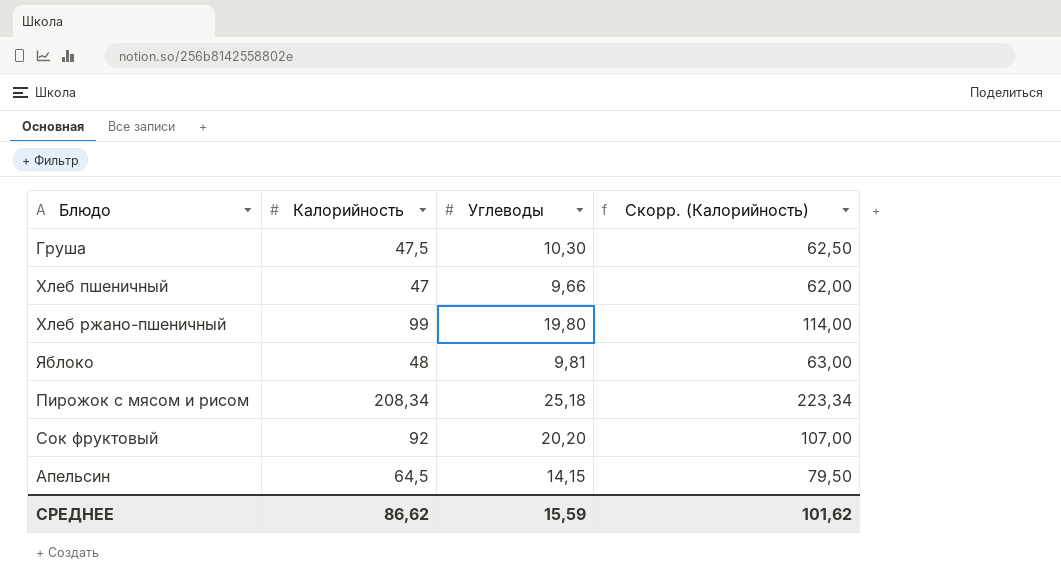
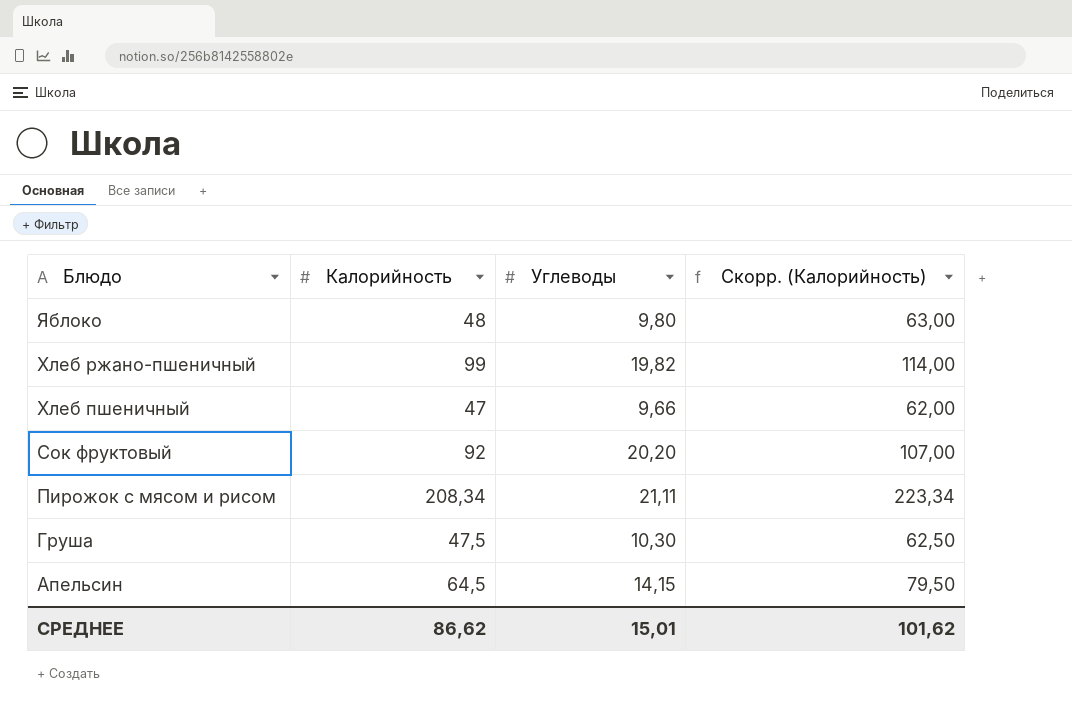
row order: none -> Блюдо descending
Яблоко | Углеводы: 9,81 -> 9,80
Хлеб ржано-пшеничный | Углеводы: 19,80 -> 19,82
Пирожок с мясом и рисом | Углеводы: 25,18 -> 21,11
СРЕДНЕЕ | Углеводы: 15,59 -> 15,01

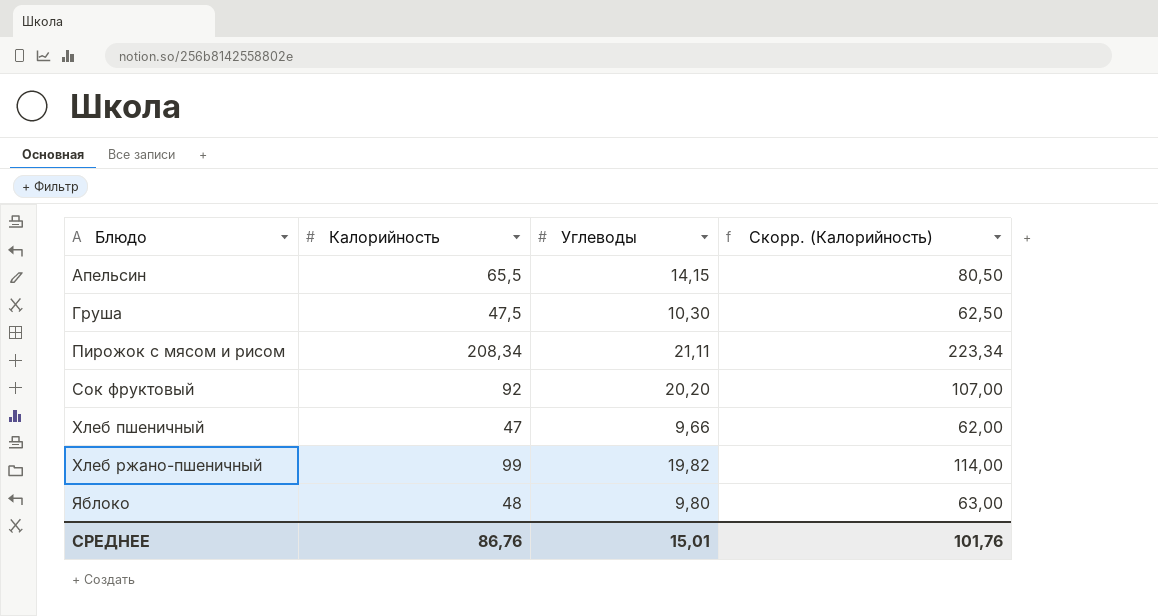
row order: Блюдо descending -> Блюдо ascending
Апельсин | Калорийность: 64,5 -> 65,5
Апельсин | Скорр. (Калорийность): 79,50 -> 80,50
СРЕДНЕЕ | Калорийность: 86,62 -> 86,76
СРЕДНЕЕ | Скорр. (Калорийность): 101,62 -> 101,76

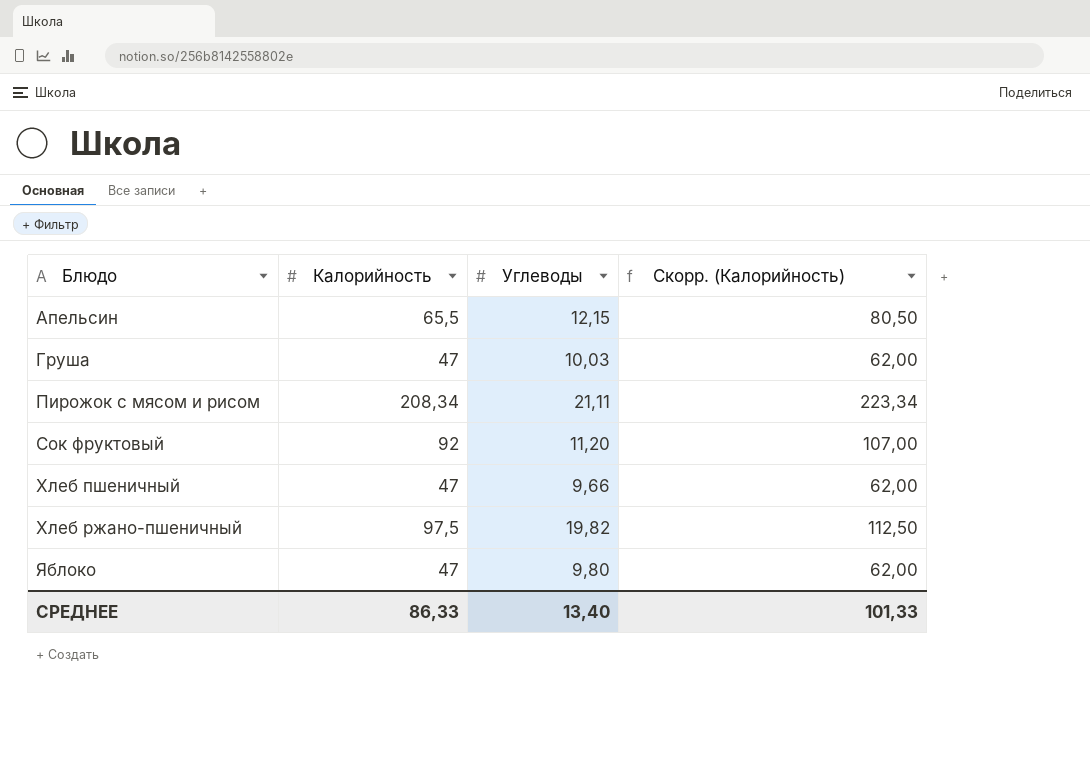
Апельсин | Углеводы: 14,15 -> 12,15
Груша | Калорийность: 47,5 -> 47
Груша | Углеводы: 10,30 -> 10,03
Груша | Скорр. (Калорийность): 62,50 -> 62,00
Сок фруктовый | Углеводы: 20,20 -> 11,20
Хлеб ржано-пшеничный | Калорийность: 99 -> 97,5
Хлеб ржано-пшеничный | Скорр. (Калорийность): 114,00 -> 112,50
Яблоко | Калорийность: 48 -> 47
Яблоко | Скорр. (Калорийность): 63,00 -> 62,00
СРЕДНЕЕ | Калорийность: 86,76 -> 86,33
СРЕДНЕЕ | Углеводы: 15,01 -> 13,40
СРЕДНЕЕ | Скорр. (Калорийность): 101,76 -> 101,33

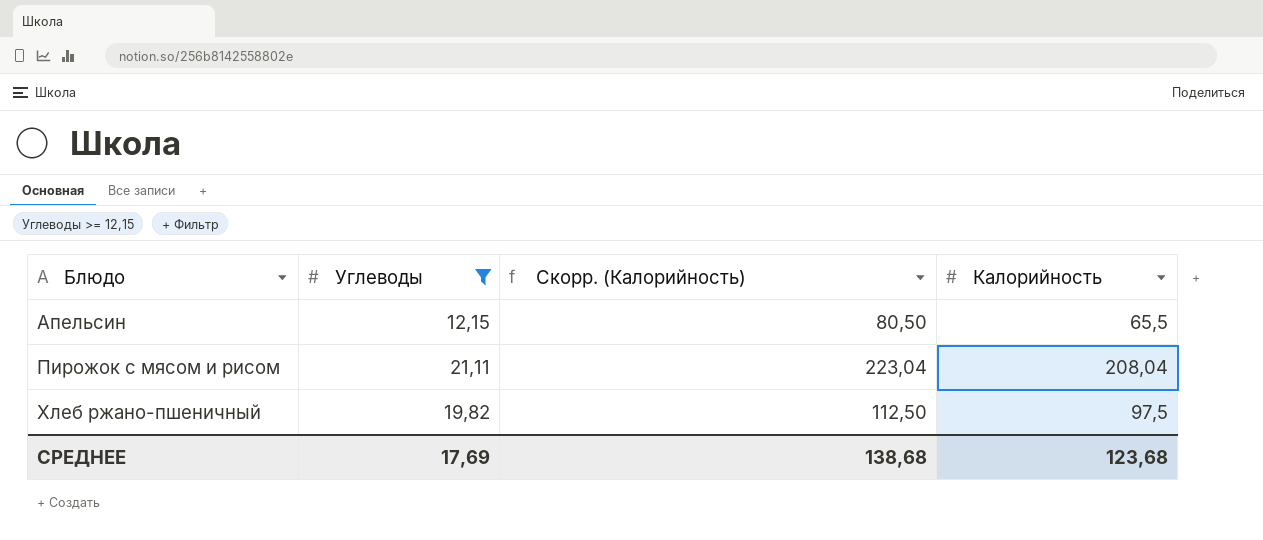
filter: none -> Углеводы >= 12,15
column Калорийность | position: 2 -> 4
Пирожок с мясом и рисом | Скорр. (Калорийность): 223,34 -> 223,04
Пирожок с мясом и рисом | Калорийность: 208,34 -> 208,04
СРЕДНЕЕ | Углеводы: 13,40 -> 17,69
СРЕДНЕЕ | Скорр. (Калорийность): 101,33 -> 138,68
СРЕДНЕЕ | Калорийность: 86,33 -> 123,68

